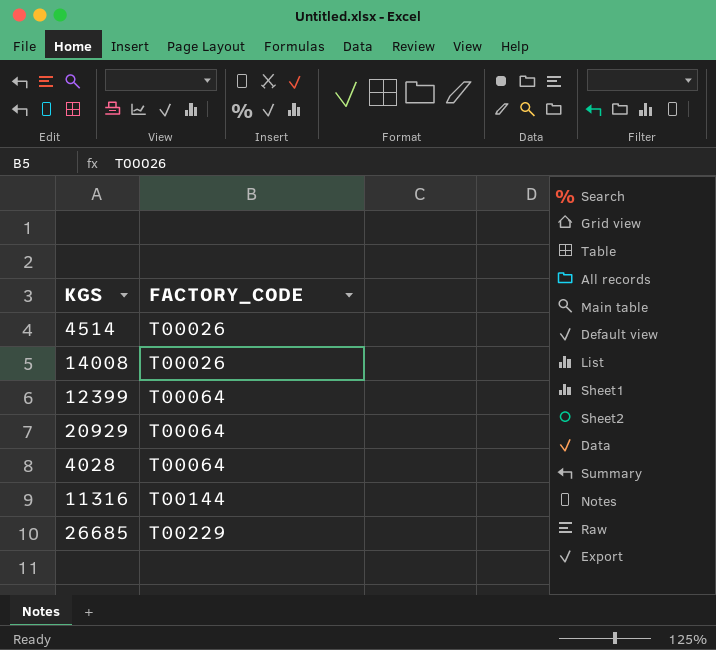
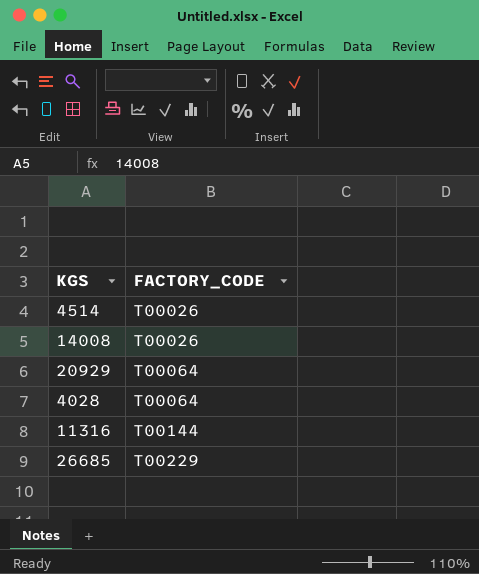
row 12399: T00064 -> none

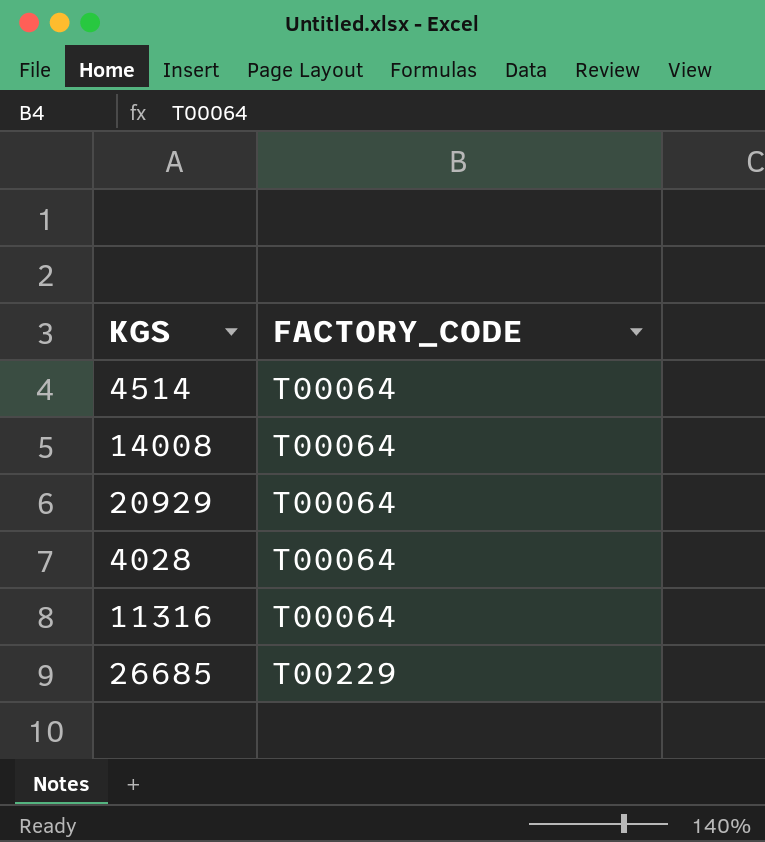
4514 | FACTORY_CODE: T00026 -> T00064
14008 | FACTORY_CODE: T00026 -> T00064
11316 | FACTORY_CODE: T00144 -> T00064

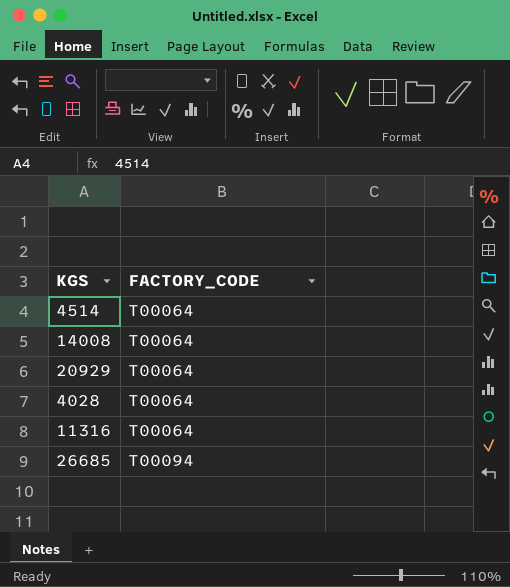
26685 | FACTORY_CODE: T00229 -> T00094

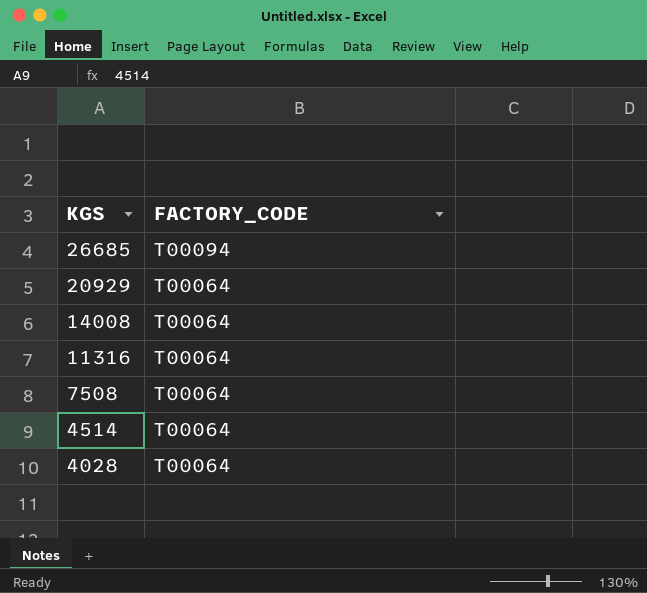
row order: FACTORY_CODE ascending -> KGS descending
row 7508: none -> T00064

